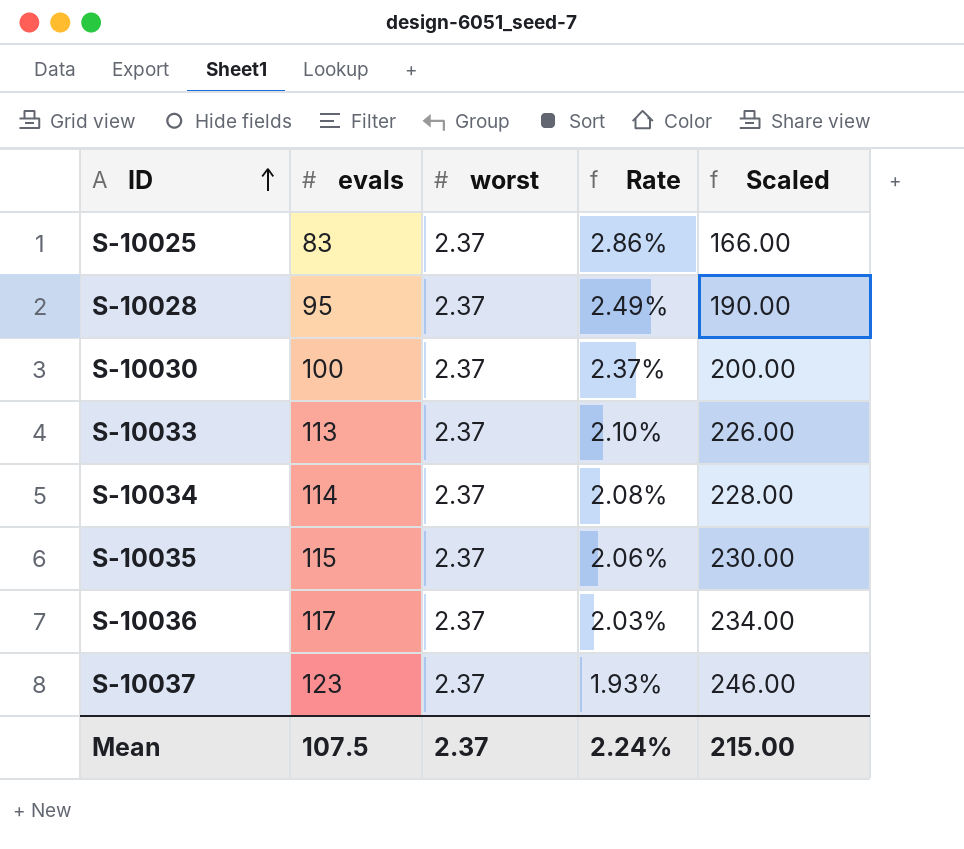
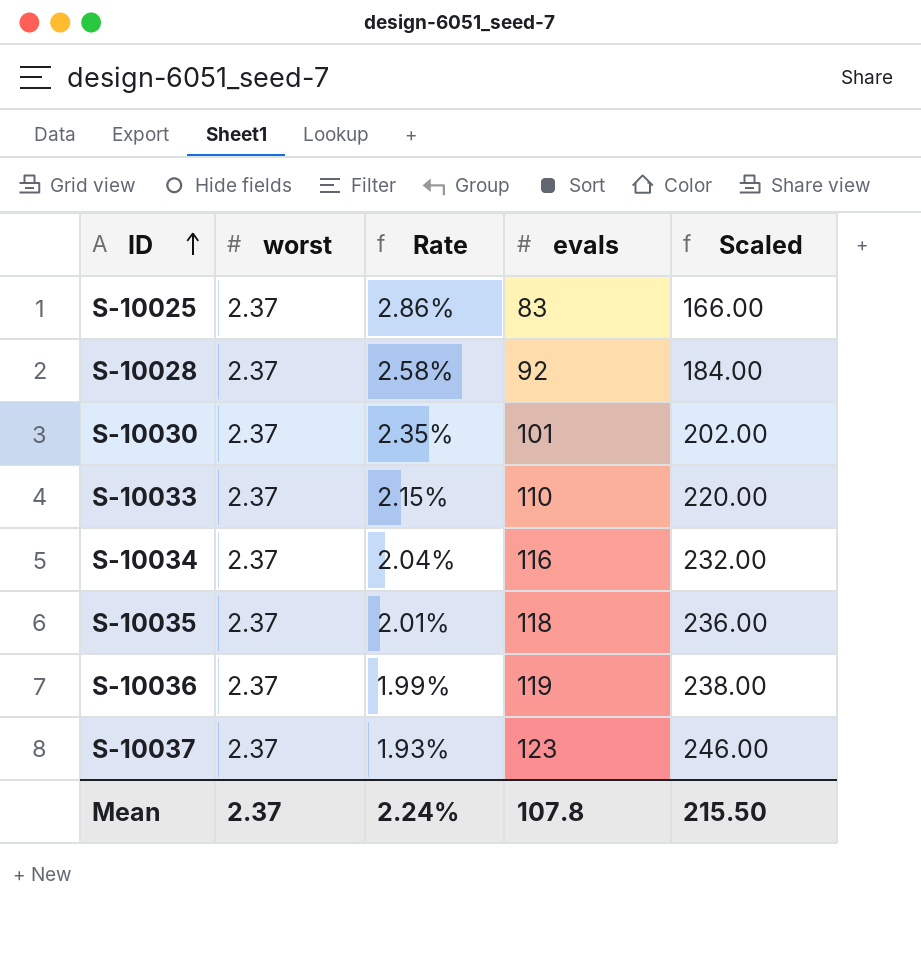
column evals | position: 2 -> 4
S-10028 | Rate: 2.49% -> 2.58%
S-10028 | evals: 95 -> 92
S-10028 | Scaled: 190.00 -> 184.00
S-10030 | Rate: 2.37% -> 2.35%
S-10030 | evals: 100 -> 101
S-10030 | Scaled: 200.00 -> 202.00
S-10033 | Rate: 2.10% -> 2.15%
S-10033 | evals: 113 -> 110
S-10033 | Scaled: 226.00 -> 220.00
S-10034 | Rate: 2.08% -> 2.04%
S-10034 | evals: 114 -> 116
S-10034 | Scaled: 228.00 -> 232.00
S-10035 | Rate: 2.06% -> 2.01%
S-10035 | evals: 115 -> 118
S-10035 | Scaled: 230.00 -> 236.00
S-10036 | Rate: 2.03% -> 1.99%
S-10036 | evals: 117 -> 119
S-10036 | Scaled: 234.00 -> 238.00
Mean | evals: 107.5 -> 107.8
Mean | Scaled: 215.00 -> 215.50

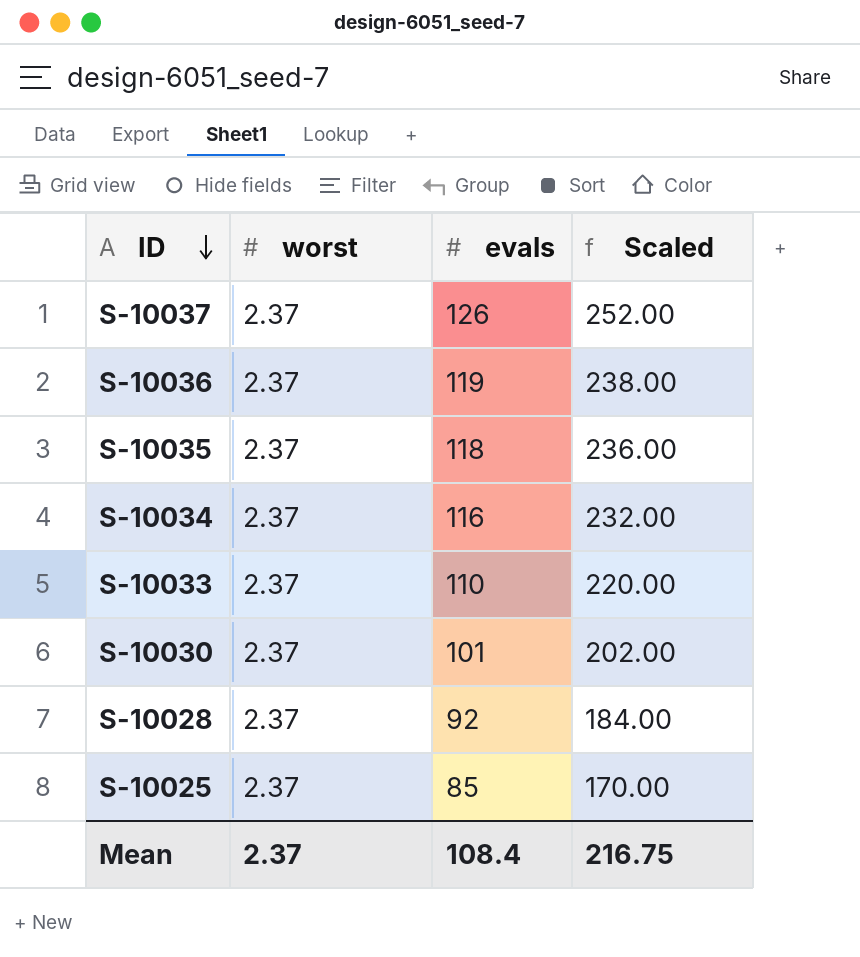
row order: ID ascending -> ID descending
column Rate | formula: [worst] / [evals] -> none
S-10037 | evals: 123 -> 126
S-10037 | Scaled: 246.00 -> 252.00
S-10025 | evals: 83 -> 85
S-10025 | Scaled: 166.00 -> 170.00
Mean | evals: 107.8 -> 108.4
Mean | Scaled: 215.50 -> 216.75

